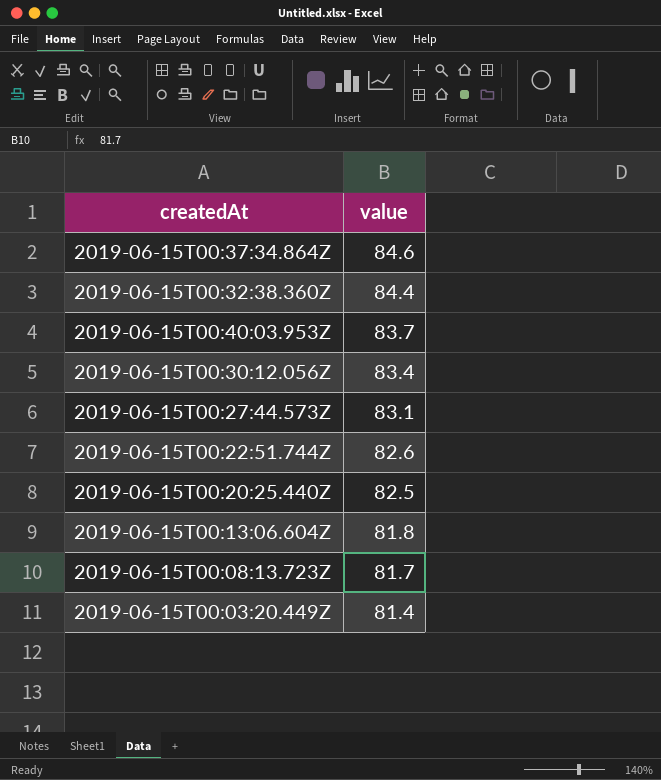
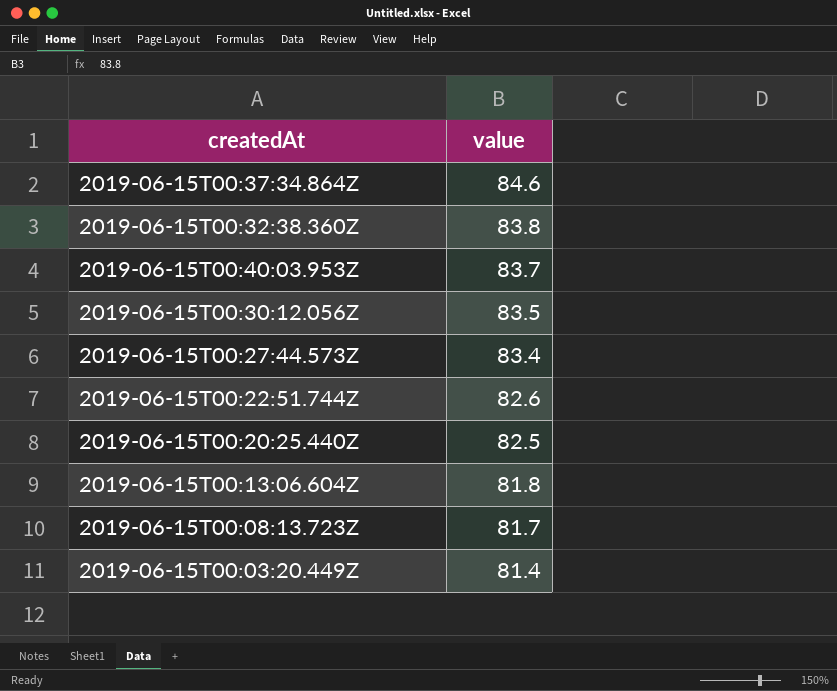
2019-06-15T00:32:38.360Z | value: 84.4 -> 83.8
2019-06-15T00:30:12.056Z | value: 83.4 -> 83.5
2019-06-15T00:27:44.573Z | value: 83.1 -> 83.4

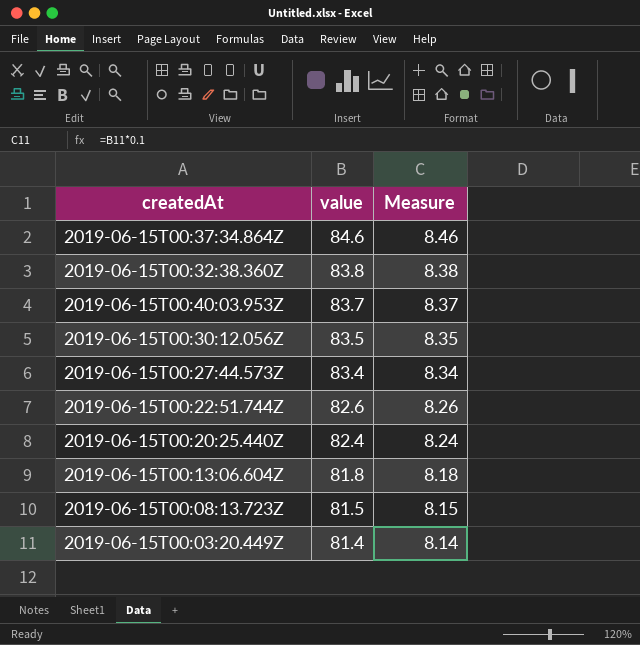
column Measure | formula: none -> [value] * 0.1
2019-06-15T00:20:25.440Z | value: 82.5 -> 82.4
2019-06-15T00:08:13.723Z | value: 81.7 -> 81.5

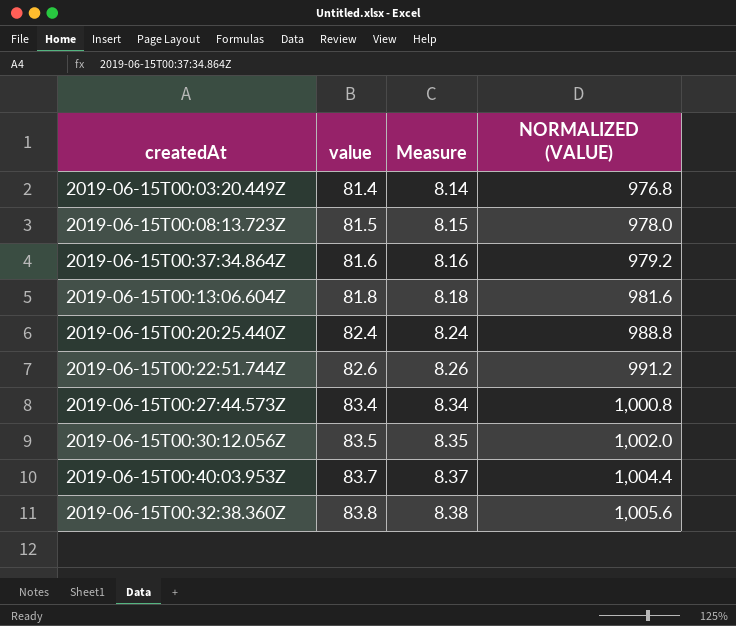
row order: value descending -> value ascending
column NORMALIZED (VALUE) | formula: none -> [value] * 12
2019-06-15T00:37:34.864Z | value: 84.6 -> 81.6
2019-06-15T00:37:34.864Z | Measure: 8.46 -> 8.16

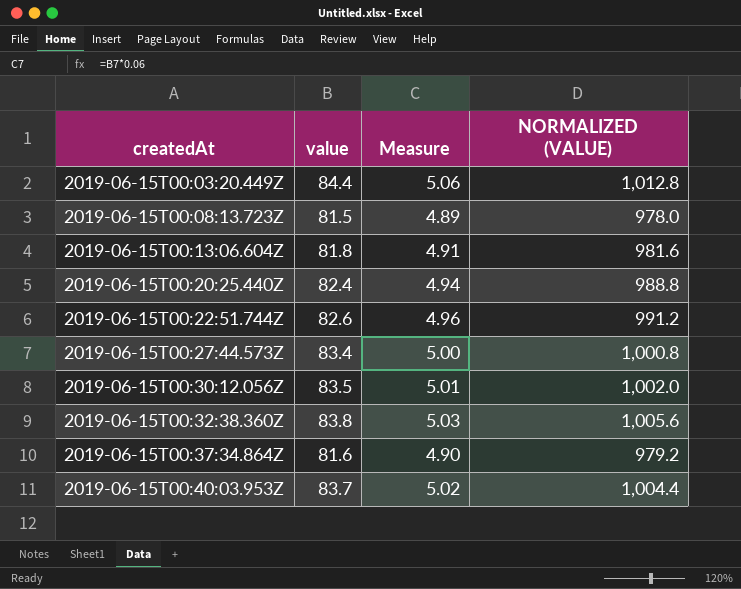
row order: value ascending -> createdAt ascending
column Measure | formula: [value] * 0.1 -> [value] * 0.06
2019-06-15T00:03:20.449Z | value: 81.4 -> 84.4
2019-06-15T00:03:20.449Z | NORMALIZED (VALUE): 976.8 -> 1,012.8

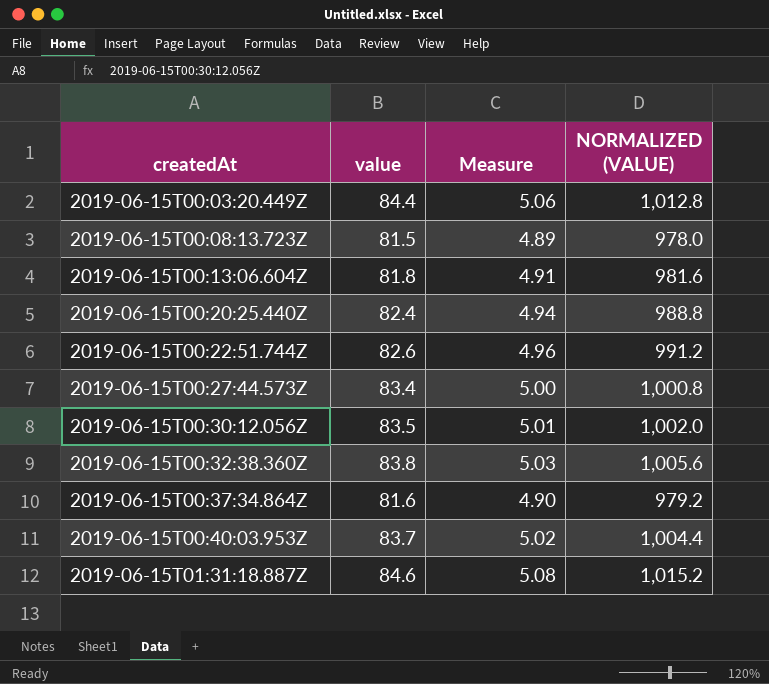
row 2019-06-15T01:31:18.887Z: none -> 84.6 | 5.08 | 1,015.2

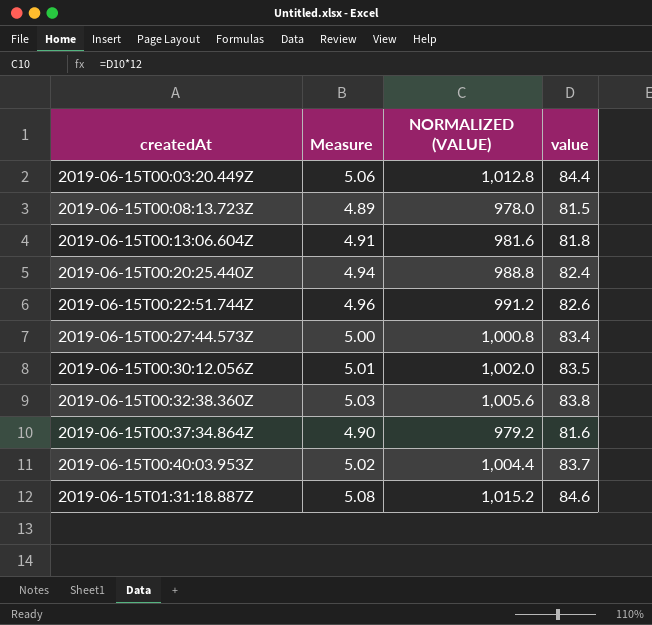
column value | position: 2 -> 4

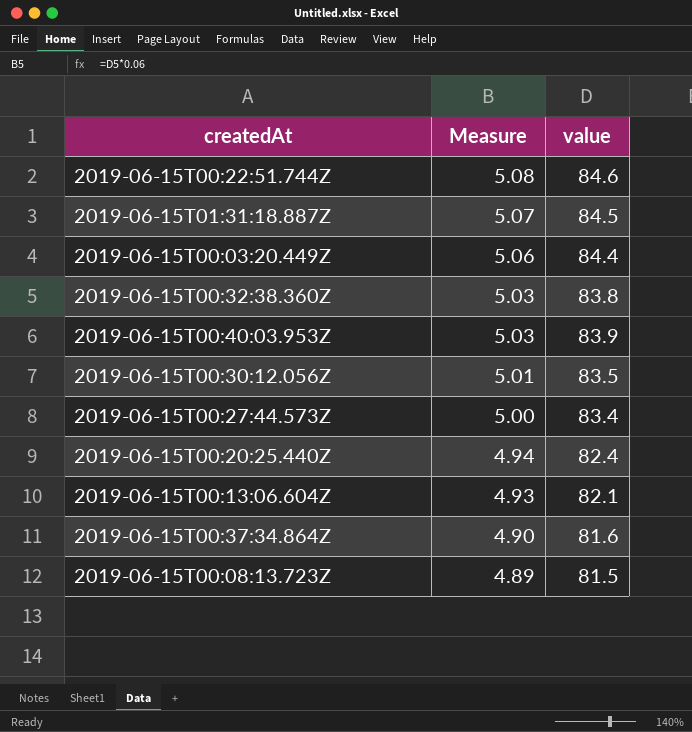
row order: createdAt ascending -> Measure descending
column NORMALIZED (VALUE) | formula: [value] * 12 -> none
2019-06-15T00:22:51.744Z | Measure: 4.96 -> 5.08
2019-06-15T00:22:51.744Z | value: 82.6 -> 84.6
2019-06-15T01:31:18.887Z | Measure: 5.08 -> 5.07
2019-06-15T01:31:18.887Z | value: 84.6 -> 84.5
2019-06-15T00:40:03.953Z | Measure: 5.02 -> 5.03
2019-06-15T00:40:03.953Z | value: 83.7 -> 83.9
2019-06-15T00:13:06.604Z | Measure: 4.91 -> 4.93
2019-06-15T00:13:06.604Z | value: 81.8 -> 82.1

